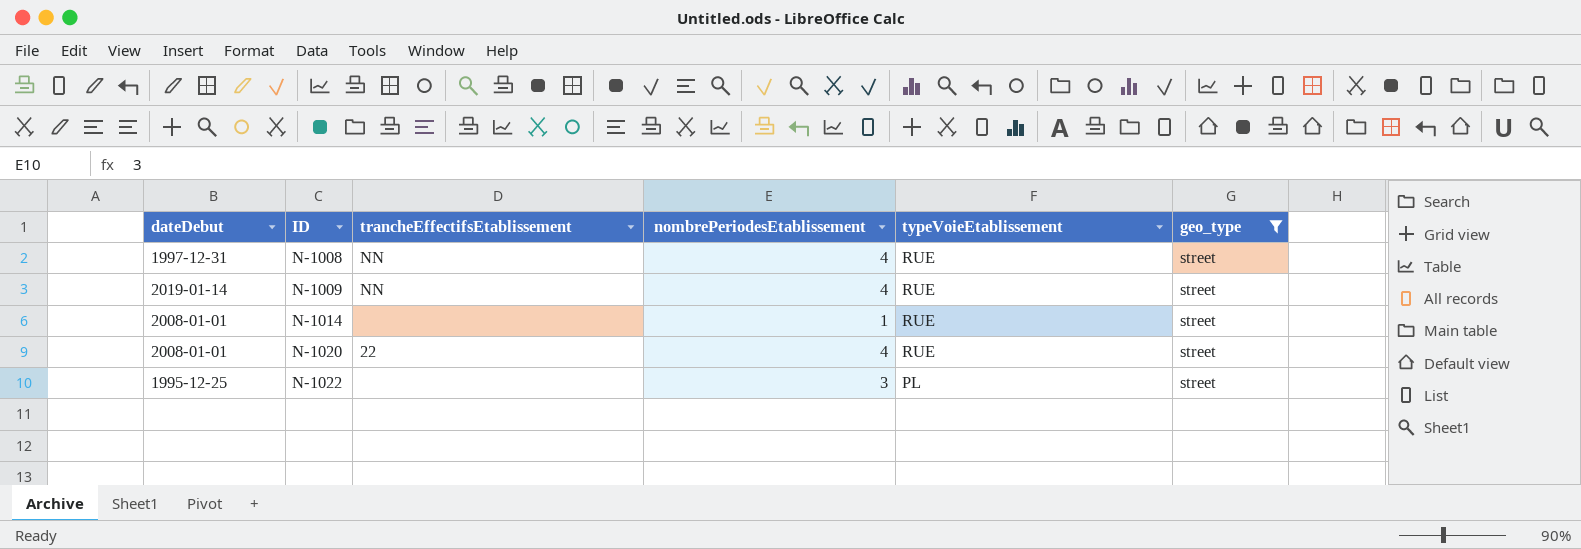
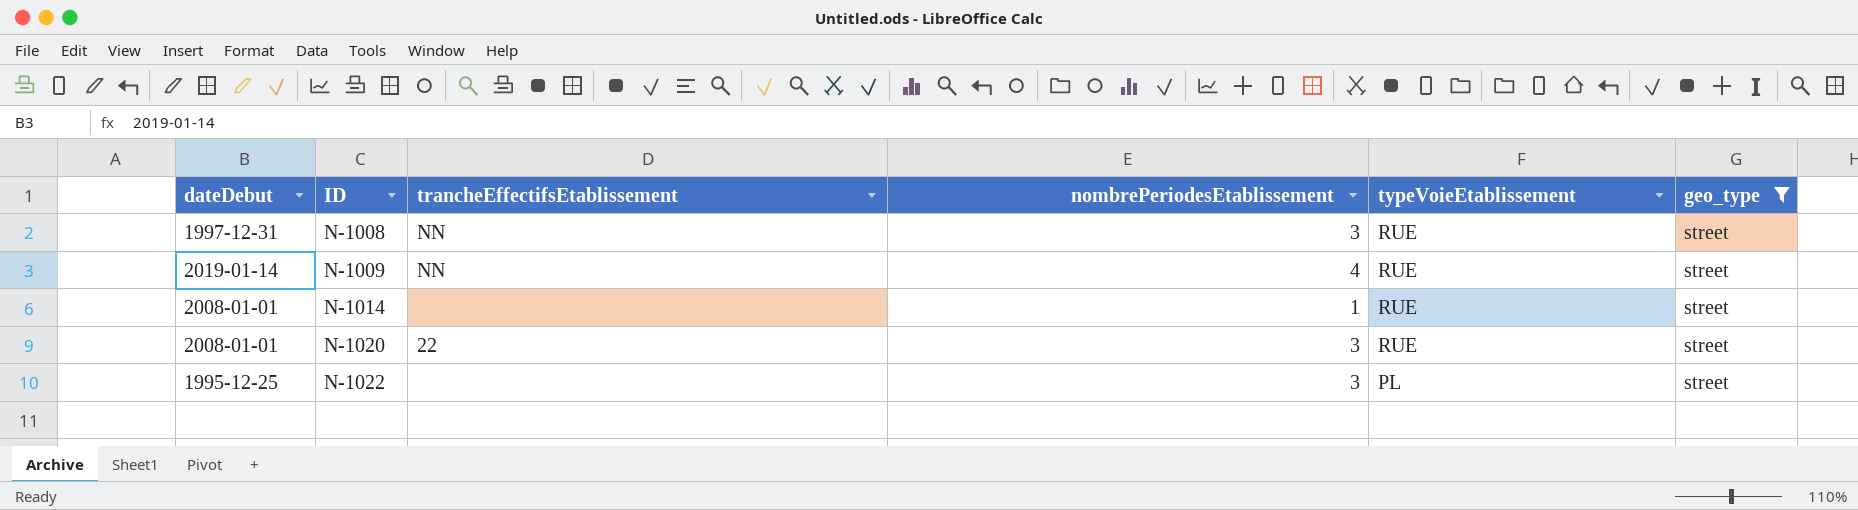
N-1008 | nombrePeriodesEtablissement: 4 -> 3
N-1020 | nombrePeriodesEtablissement: 4 -> 3

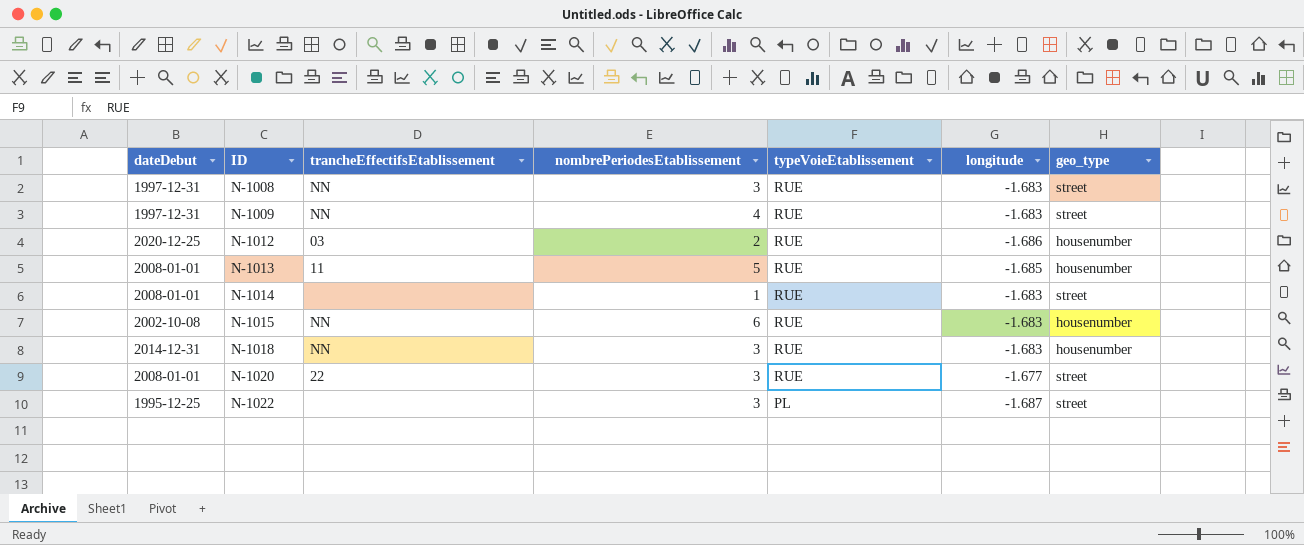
filter: geo_type = street -> none
column longitude | position: none -> 6
N-1009 | dateDebut: 2019-01-14 -> 1997-12-31

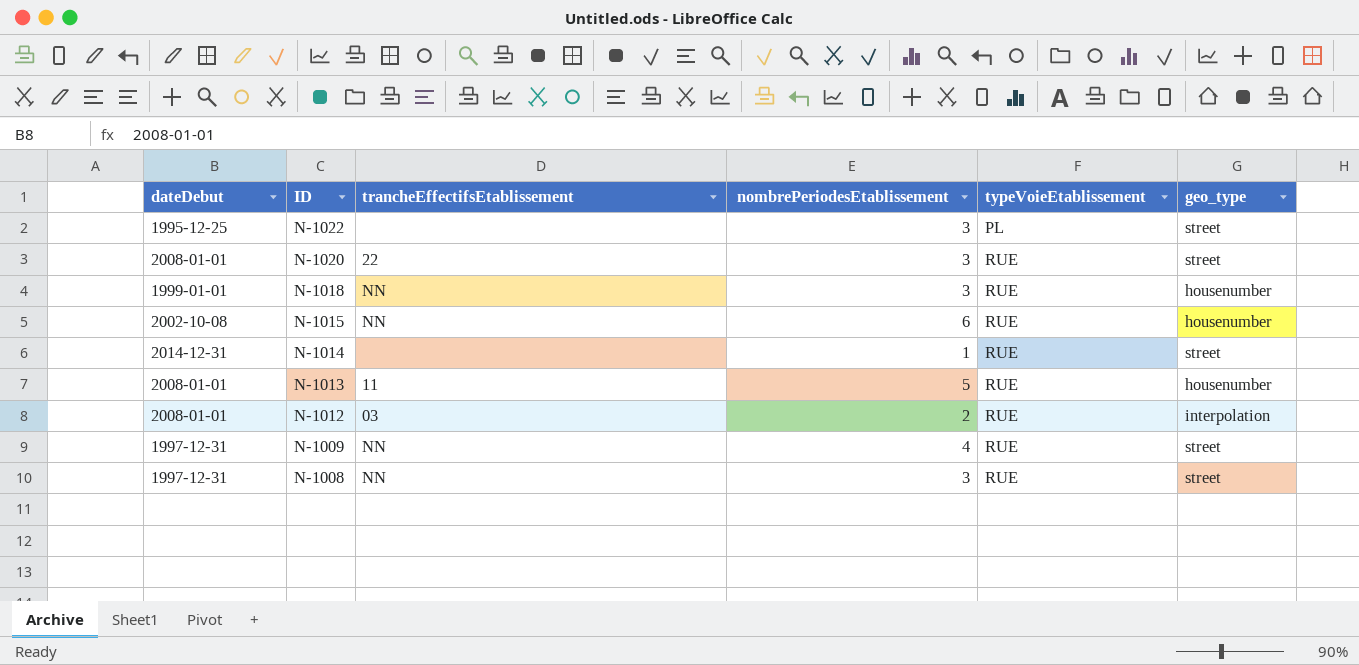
row order: ID ascending -> ID descending
column longitude | position: 6 -> none
N-1018 | dateDebut: 2014-12-31 -> 1999-01-01
N-1014 | dateDebut: 2008-01-01 -> 2014-12-31
N-1012 | dateDebut: 2020-12-25 -> 2008-01-01
N-1012 | geo_type: housenumber -> interpolation

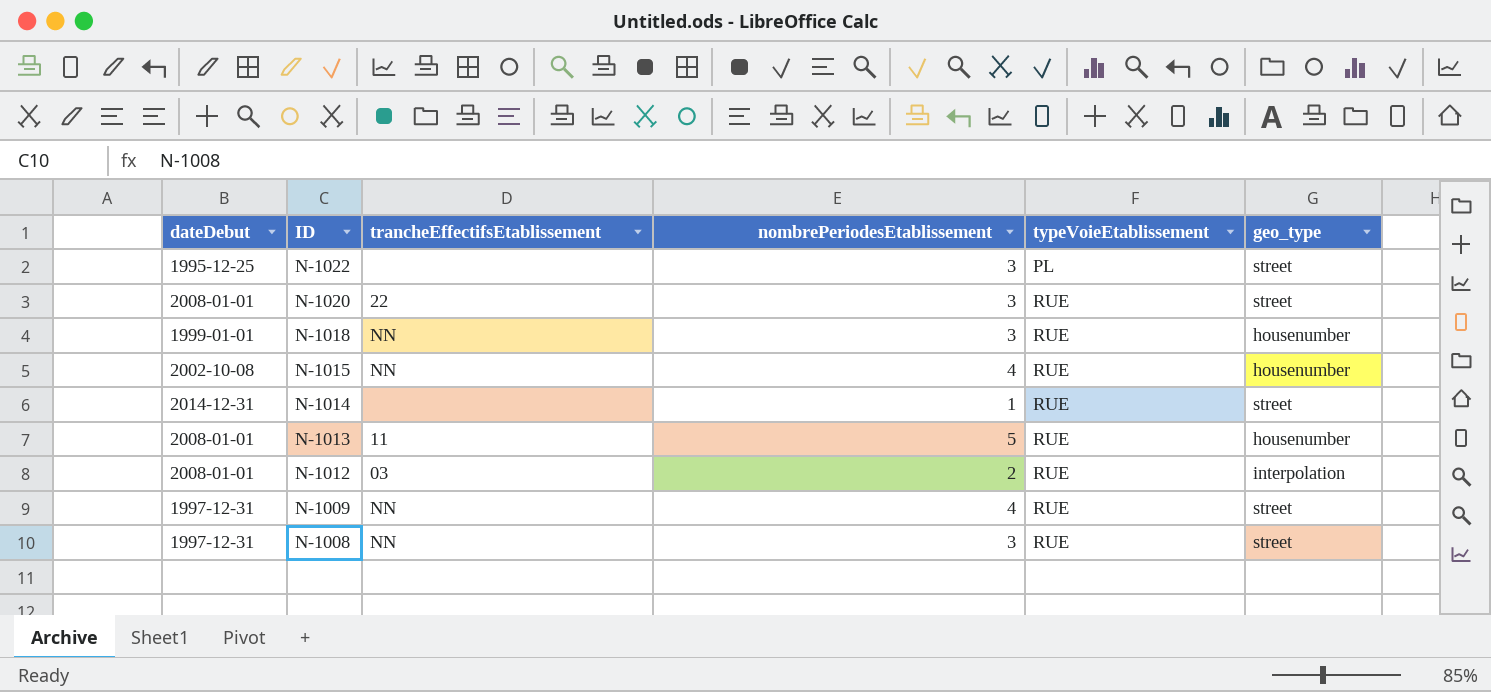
N-1015 | nombrePeriodesEtablissement: 6 -> 4

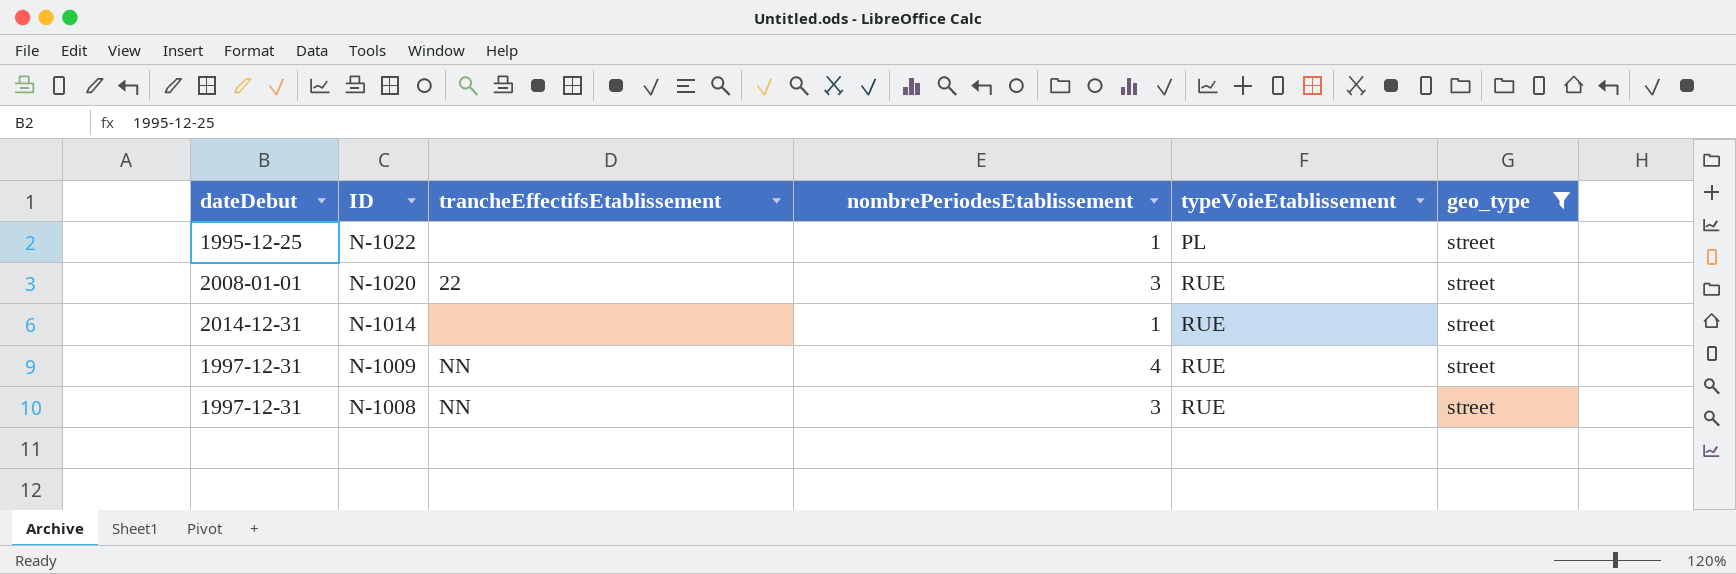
filter: none -> geo_type = street
N-1022 | nombrePeriodesEtablissement: 3 -> 1

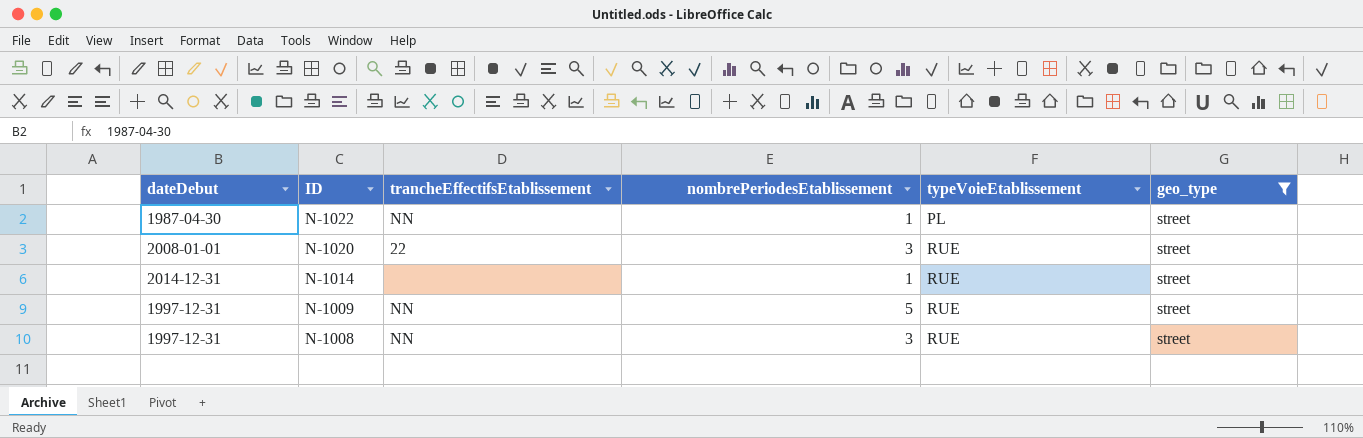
N-1022 | dateDebut: 1995-12-25 -> 1987-04-30
N-1022 | trancheEffectifsEtablissement: none -> NN
N-1009 | nombrePeriodesEtablissement: 4 -> 5

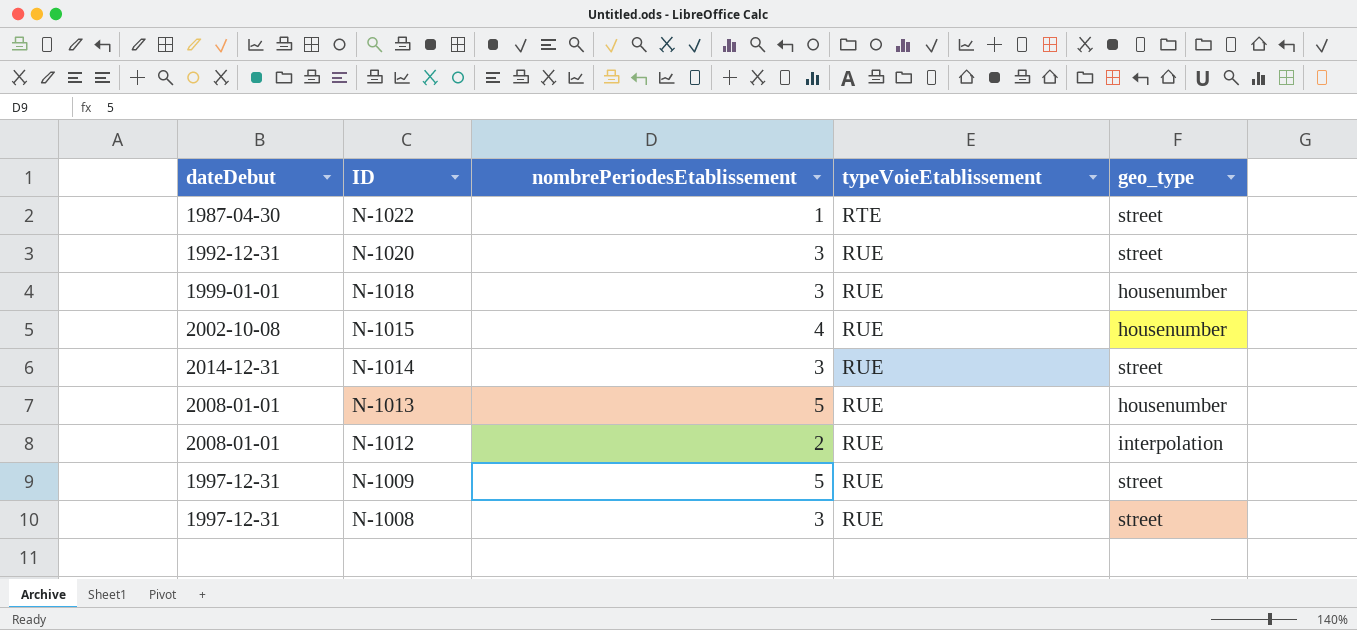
filter: geo_type = street -> none
column trancheEffectifsEtablissement | position: 3 -> none
N-1022 | typeVoieEtablissement: PL -> RTE
N-1020 | dateDebut: 2008-01-01 -> 1992-12-31
N-1014 | nombrePeriodesEtablissement: 1 -> 3

